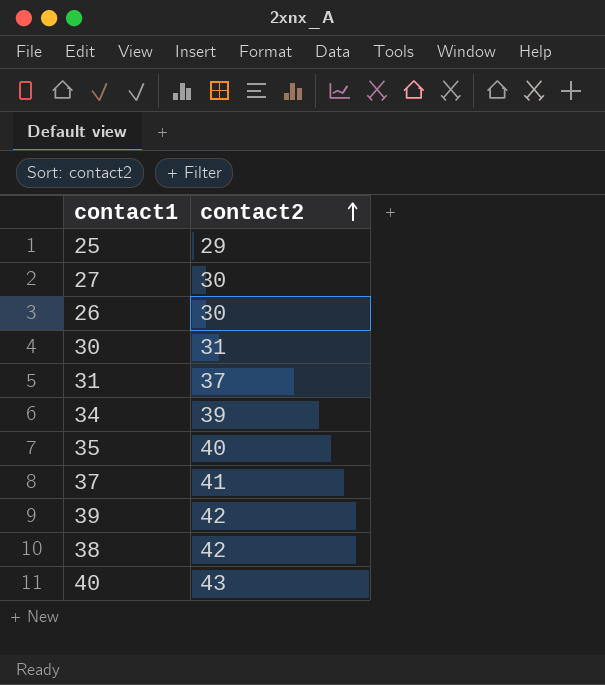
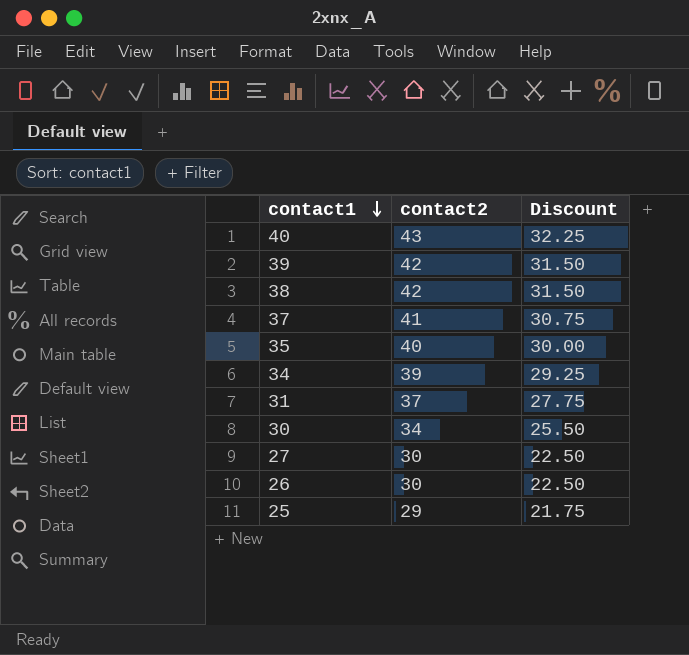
row order: contact2 ascending -> contact1 descending
column Discount | formula: none -> [contact2] * 0.75
30 | contact2: 31 -> 34

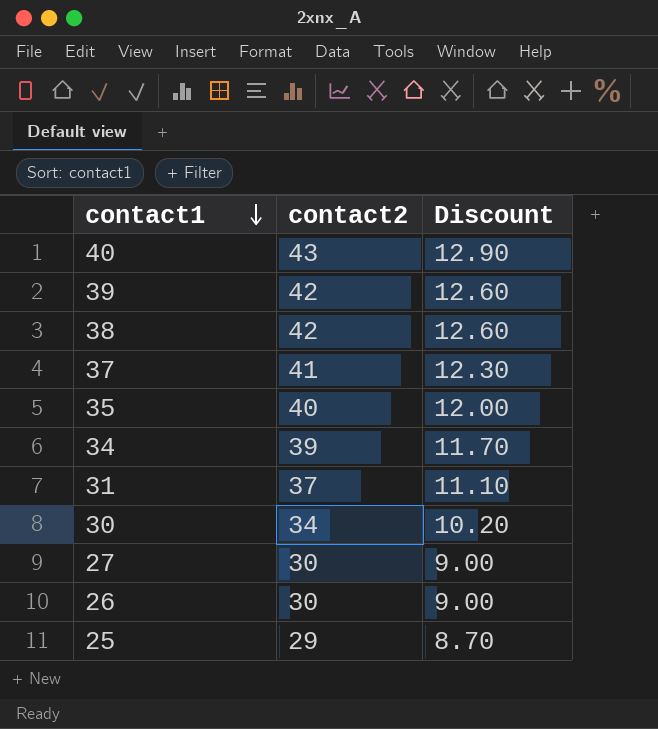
column Discount | formula: [contact2] * 0.75 -> [contact2] * 0.3

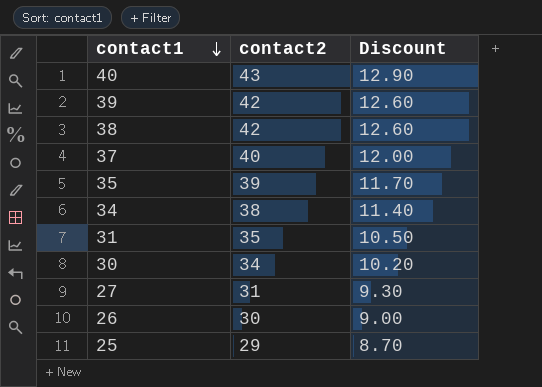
37 | contact2: 41 -> 40
37 | Discount: 12.30 -> 12.00
35 | contact2: 40 -> 39
35 | Discount: 12.00 -> 11.70
34 | contact2: 39 -> 38
34 | Discount: 11.70 -> 11.40
31 | contact2: 37 -> 35
31 | Discount: 11.10 -> 10.50
27 | contact2: 30 -> 31
27 | Discount: 9.00 -> 9.30

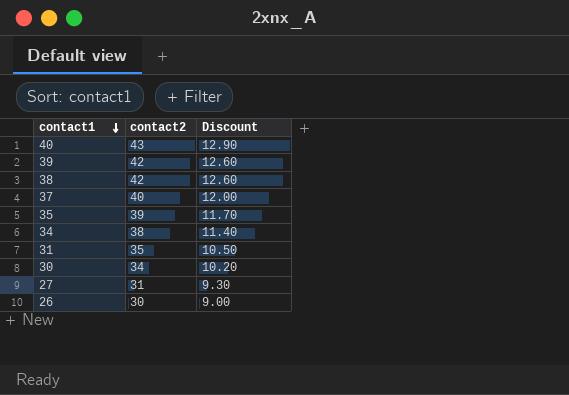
row 25: 29 | 8.70 -> none

